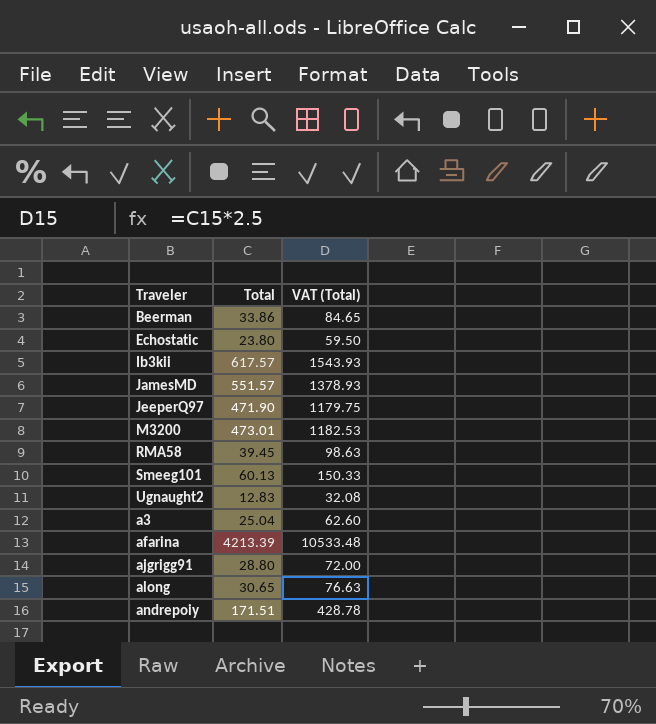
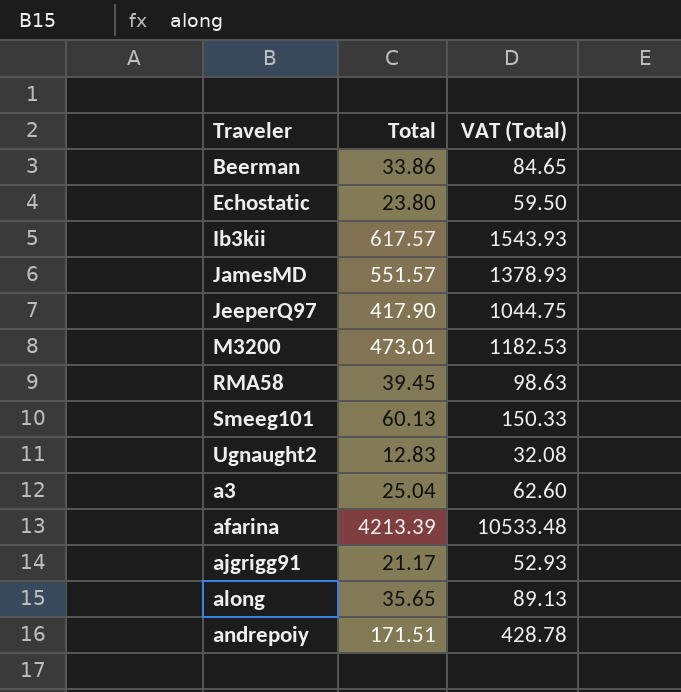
JeeperQ97 | Total: 471.90 -> 417.90
JeeperQ97 | VAT (Total): 1179.75 -> 1044.75
ajgrigg91 | Total: 28.80 -> 21.17
ajgrigg91 | VAT (Total): 72.00 -> 52.93
along | Total: 30.65 -> 35.65
along | VAT (Total): 76.63 -> 89.13

